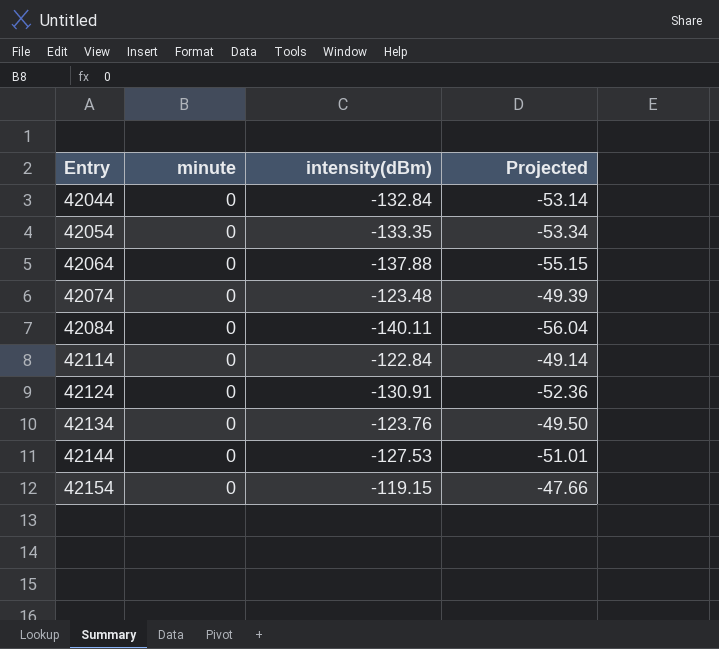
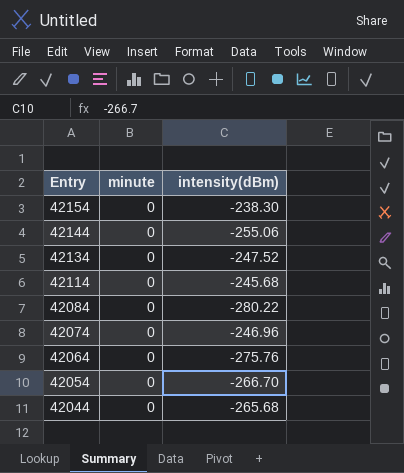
row order: Entry ascending -> Entry descending
column Projected | formula: [intensity(dBm)] * 0.4 -> none
row 42124: 0 | -130.91 | -52.36 -> none
42154 | intensity(dBm): -119.15 -> -238.30
42144 | intensity(dBm): -127.53 -> -255.06
42134 | intensity(dBm): -123.76 -> -247.52
42114 | intensity(dBm): -122.84 -> -245.68
42084 | intensity(dBm): -140.11 -> -280.22
42074 | intensity(dBm): -123.48 -> -246.96
42064 | intensity(dBm): -137.88 -> -275.76
42054 | intensity(dBm): -133.35 -> -266.70
42044 | intensity(dBm): -132.84 -> -265.68

